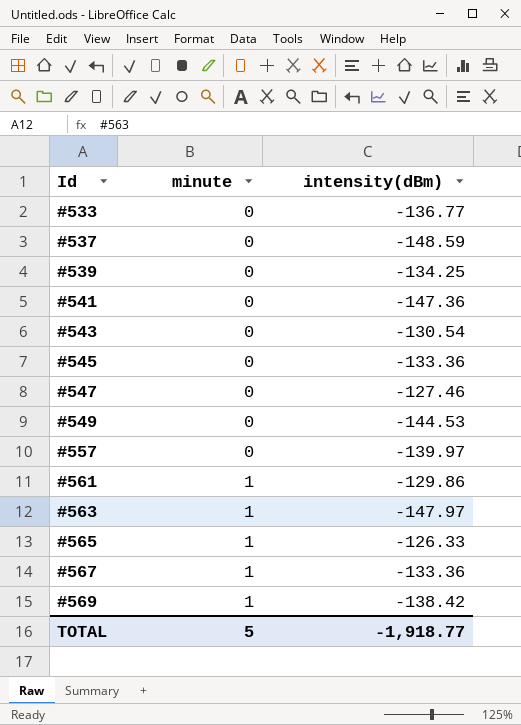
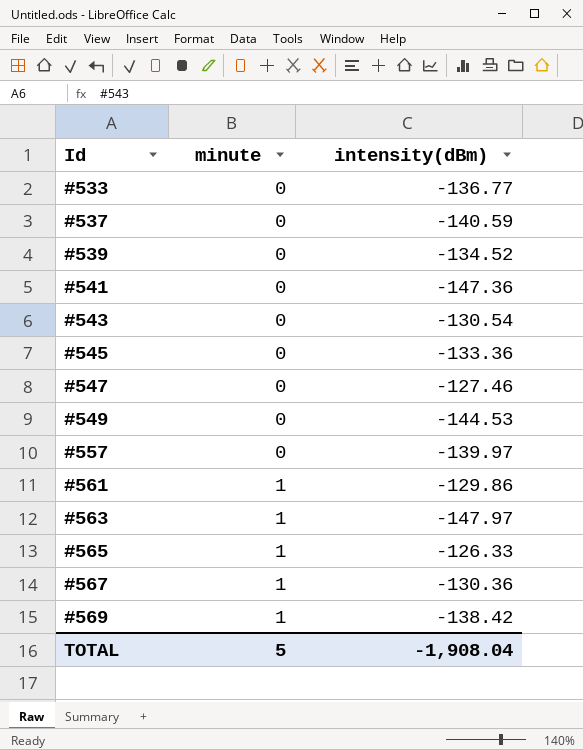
#537 | intensity(dBm): -148.59 -> -140.59
#539 | intensity(dBm): -134.25 -> -134.52
#567 | intensity(dBm): -133.36 -> -130.36
TOTAL | intensity(dBm): -1,918.77 -> -1,908.04

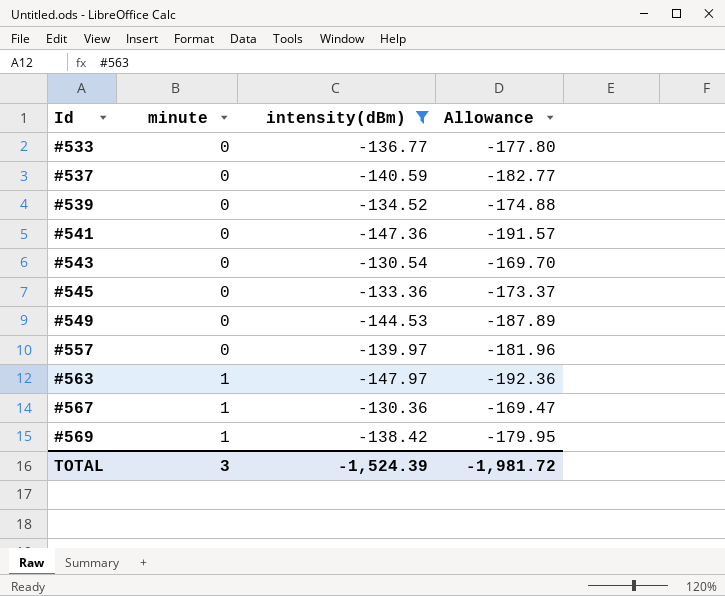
filter: none -> intensity(dBm) <= -130.36
column Allowance | formula: none -> [intensity(dBm)] * 1.3
TOTAL | minute: 5 -> 3
TOTAL | intensity(dBm): -1,908.04 -> -1,524.39

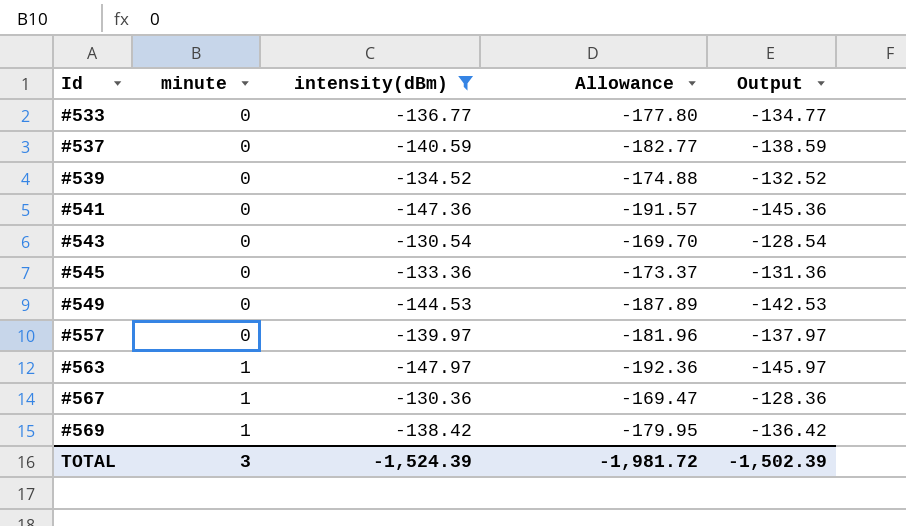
column Output | formula: none -> [intensity(dBm)] + 2

